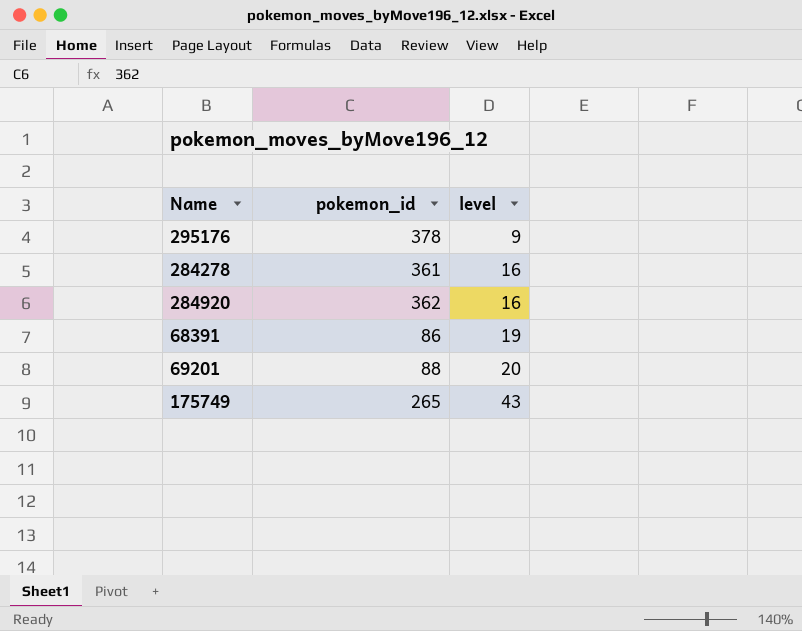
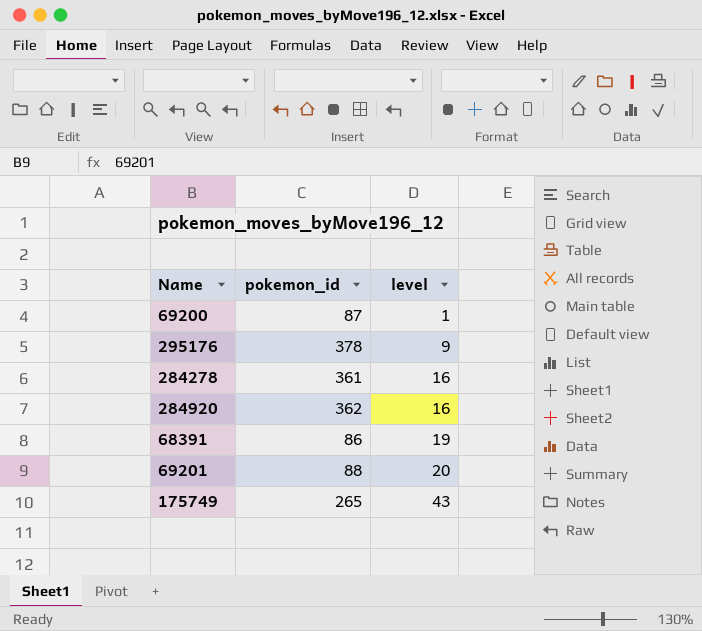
row 69200: none -> 87 | 1

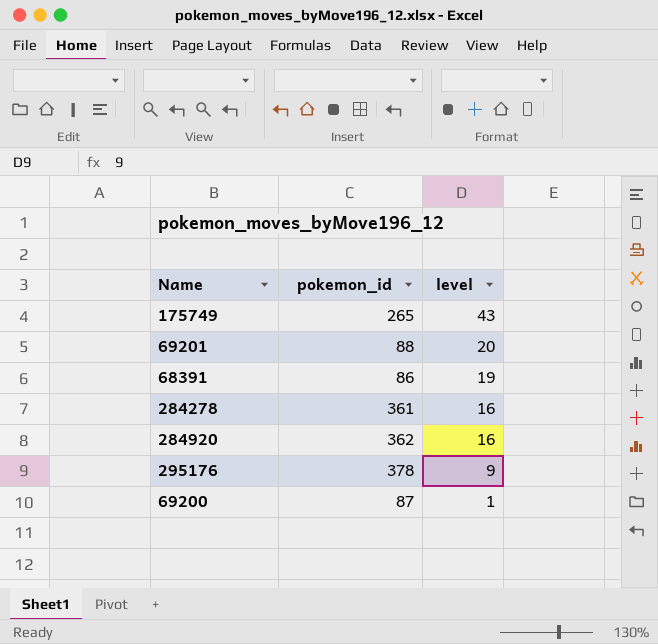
row order: level ascending -> level descending

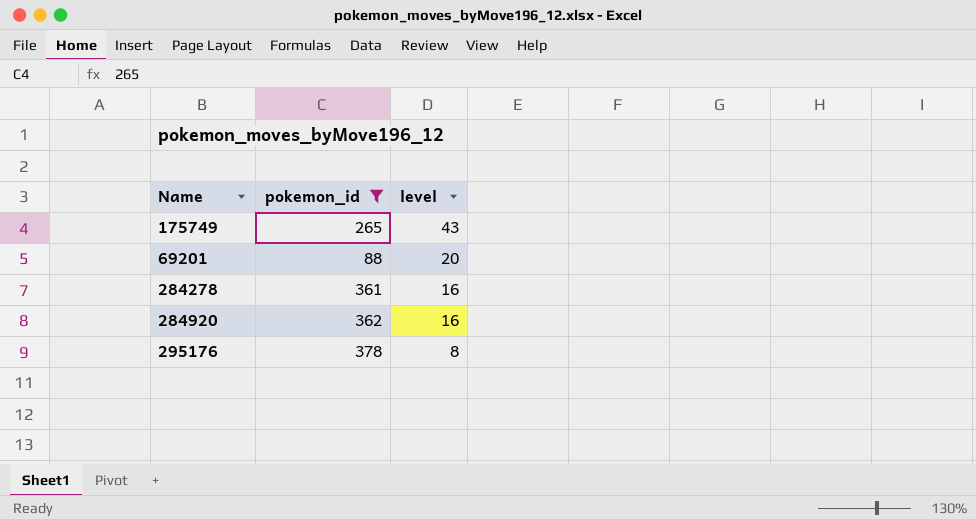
filter: none -> pokemon_id >= 88
295176 | level: 9 -> 8

